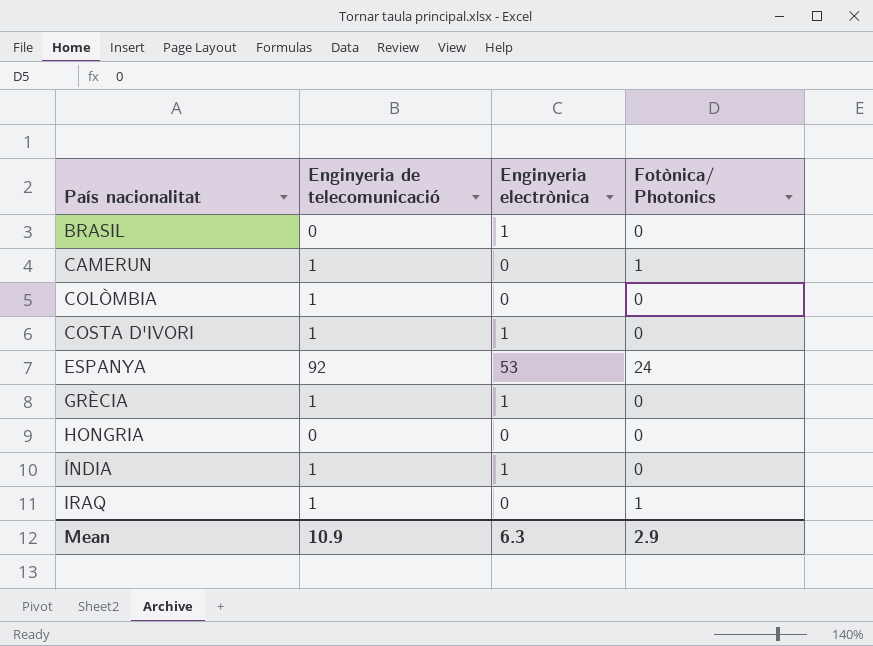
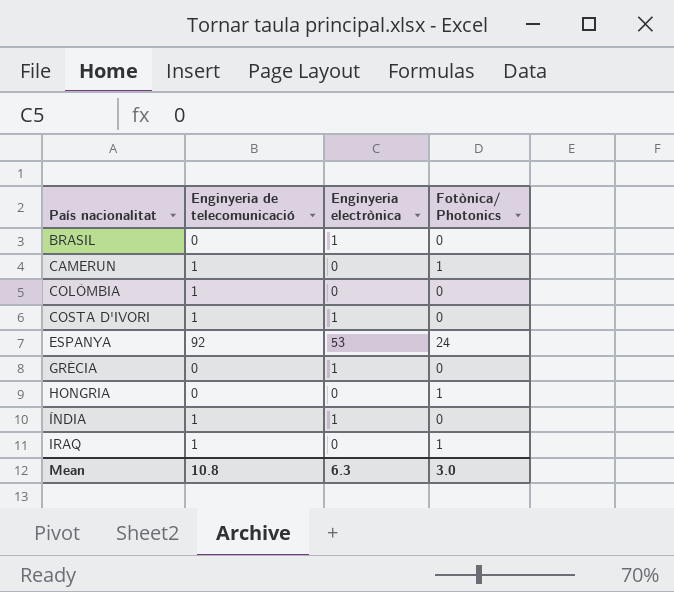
GRÈCIA | Enginyeria de telecomunicació: 1 -> 0
HONGRIA | Fotònica/ Photonics: 0 -> 1
Mean | Enginyeria de telecomunicació: 10.9 -> 10.8
Mean | Fotònica/ Photonics: 2.9 -> 3.0

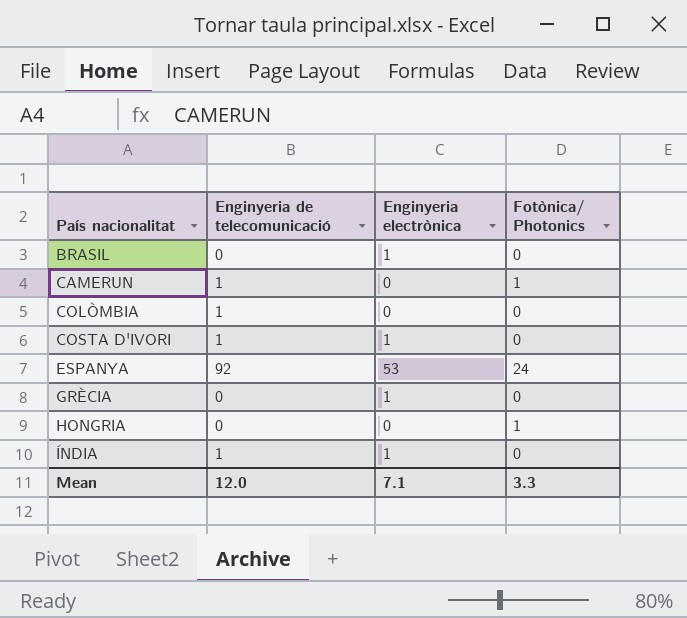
row IRAQ: 1 | 0 | 1 -> none
Mean | Enginyeria de telecomunicació: 10.8 -> 12.0
Mean | Enginyeria electrònica: 6.3 -> 7.1
Mean | Fotònica/ Photonics: 3.0 -> 3.3

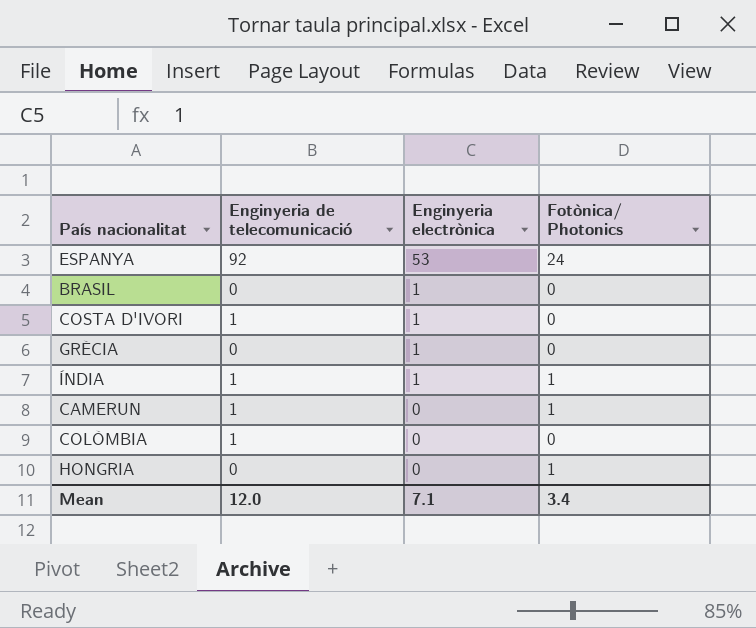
row order: País nacionalitat ascending -> Enginyeria electrònica descending
ÍNDIA | Fotònica/ Photonics: 0 -> 1
Mean | Fotònica/ Photonics: 3.3 -> 3.4

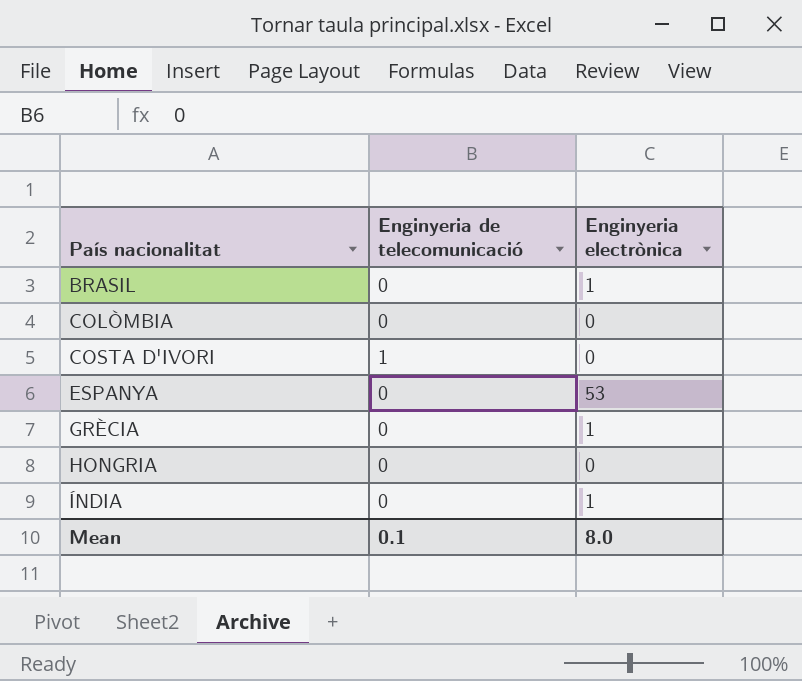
row order: Enginyeria electrònica descending -> País nacionalitat ascending
column Fotònica/ Photonics | position: 4 -> none
row CAMERUN: 1 | 0 | 1 -> none
COLÒMBIA | Enginyeria de telecomunicació: 1 -> 0
COSTA D'IVORI | Enginyeria electrònica: 1 -> 0
ESPANYA | Enginyeria de telecomunicació: 92 -> 0
ÍNDIA | Enginyeria de telecomunicació: 1 -> 0
Mean | Enginyeria de telecomunicació: 12.0 -> 0.1
Mean | Enginyeria electrònica: 7.1 -> 8.0

